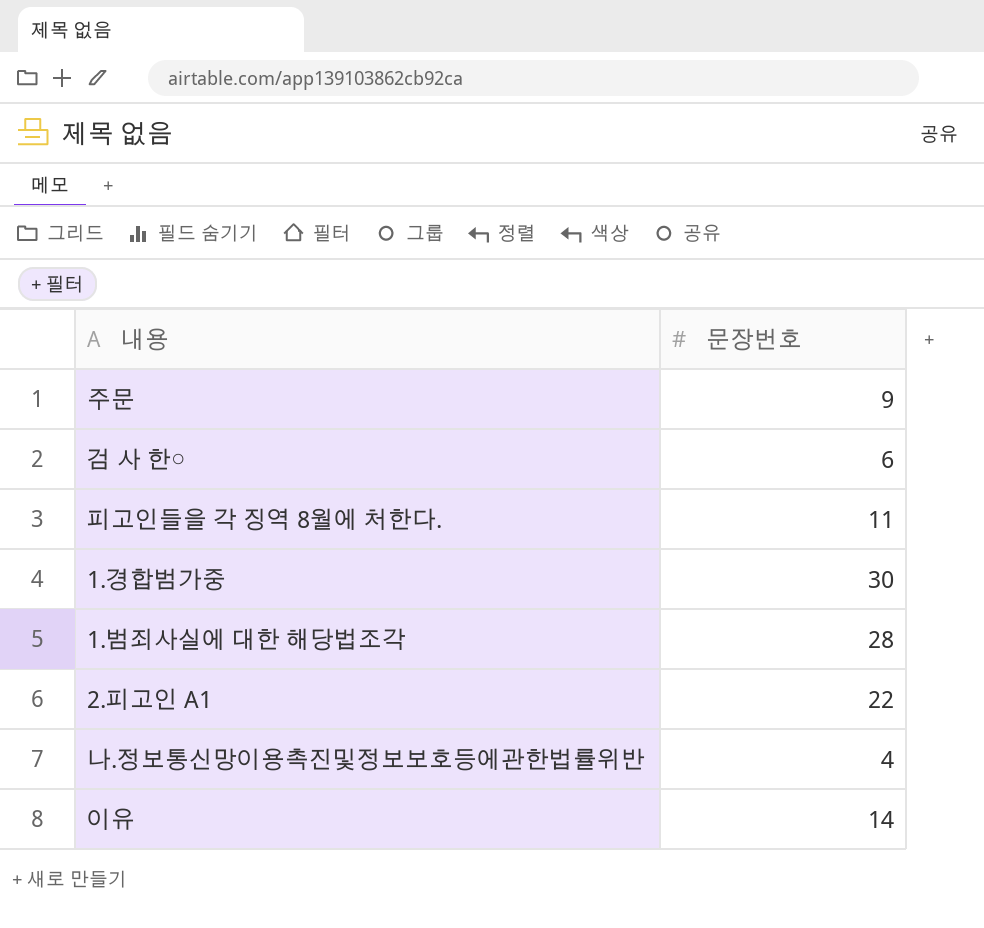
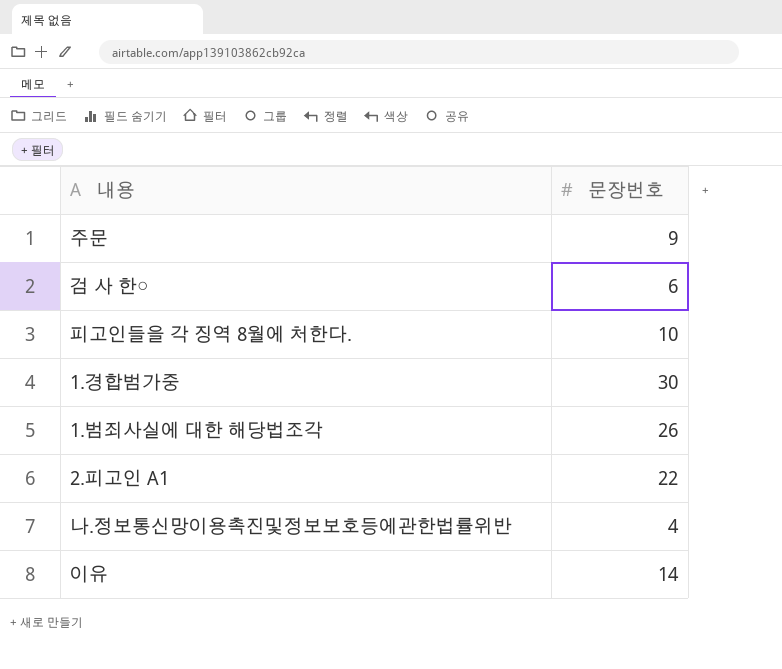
피고인들을 각 징역 8월에 처한다. | 문장번호: 11 -> 10
1.범죄사실에 대한 해당법조각 | 문장번호: 28 -> 26

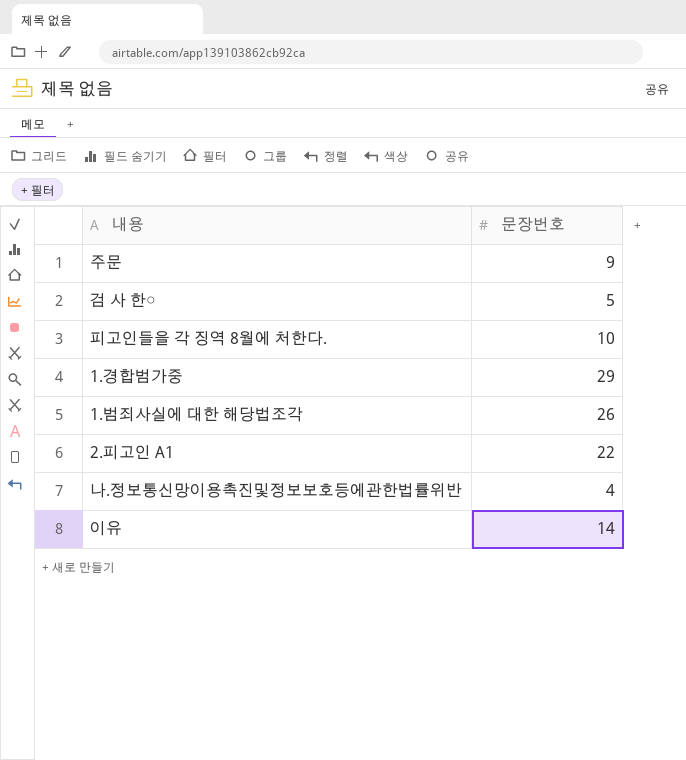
검 사 한○ | 문장번호: 6 -> 5
1.경합범가중 | 문장번호: 30 -> 29

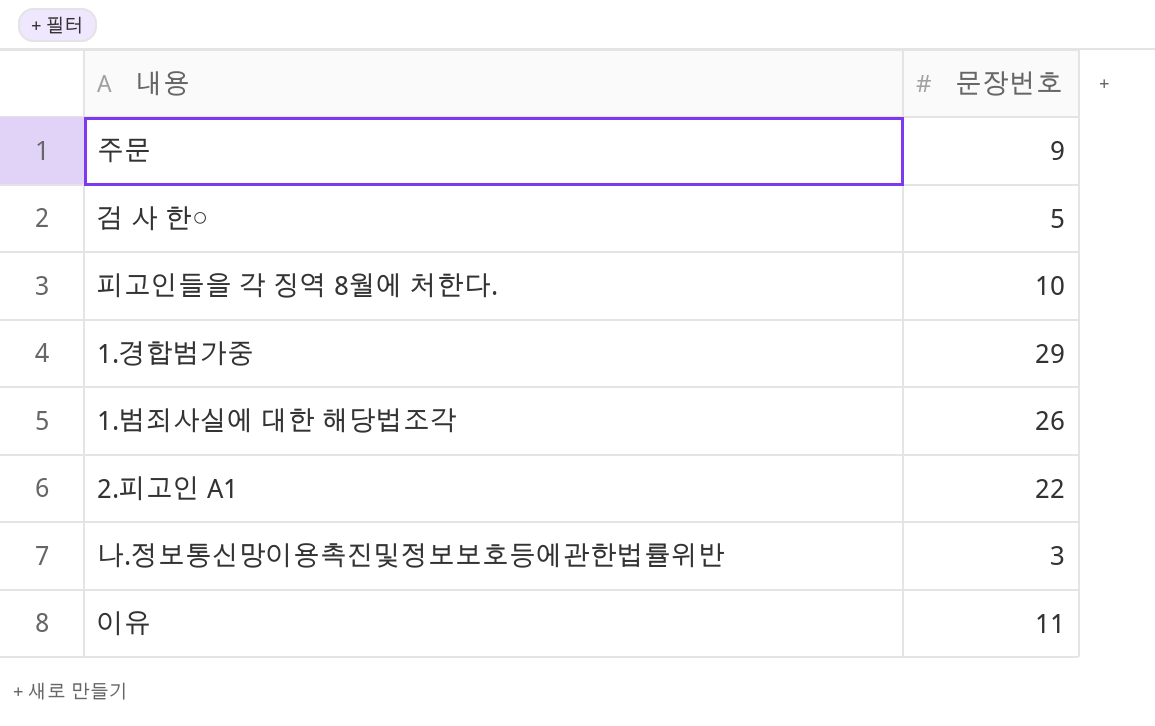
나.정보통신망이용촉진및정보보호등에관한법률위반 | 문장번호: 4 -> 3
이유 | 문장번호: 14 -> 11

